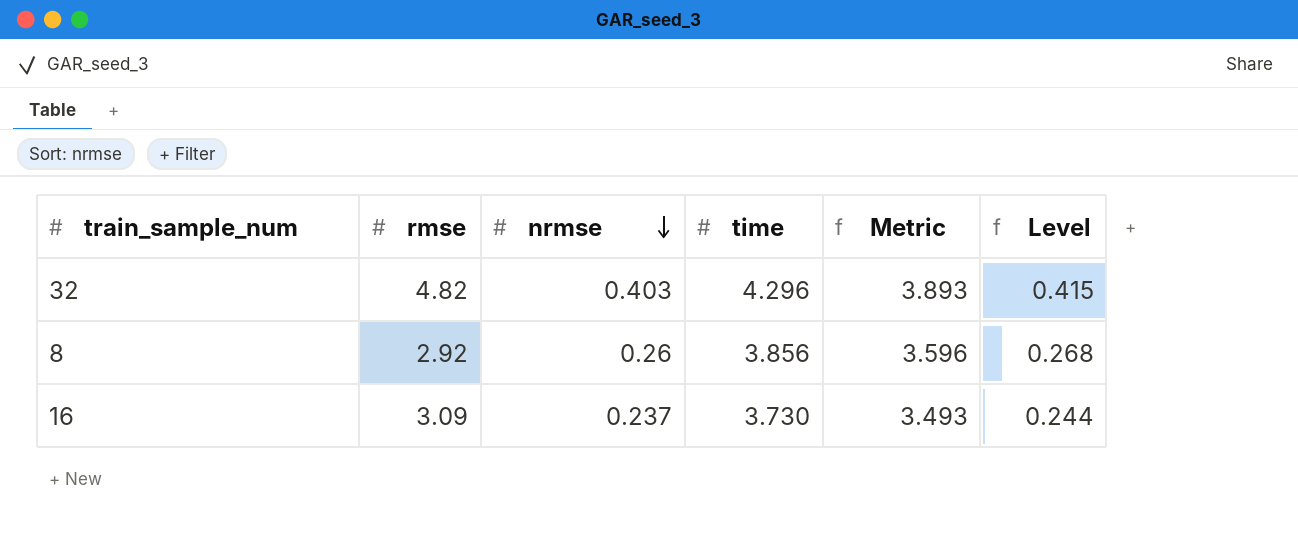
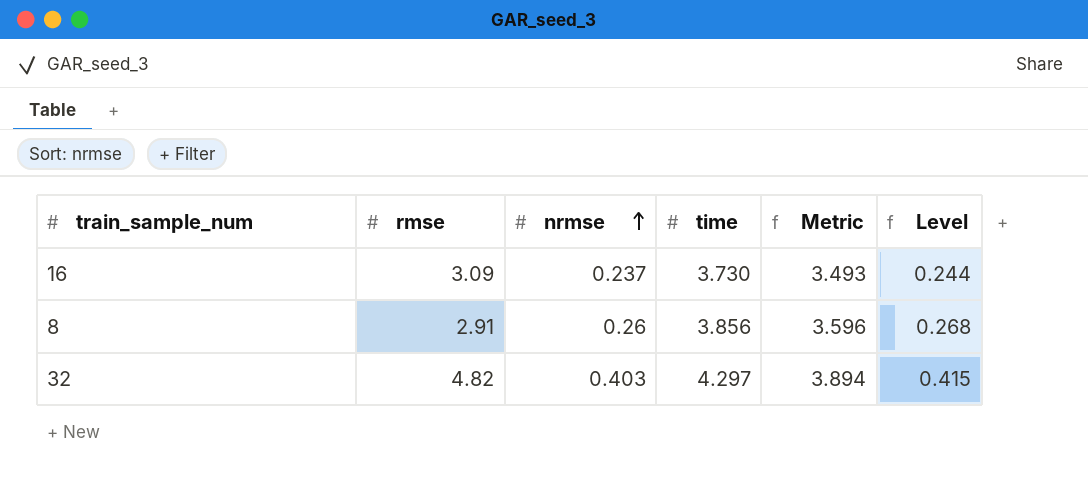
row order: nrmse descending -> nrmse ascending
8 | rmse: 2.92 -> 2.91
32 | time: 4.296 -> 4.297
32 | Metric: 3.893 -> 3.894

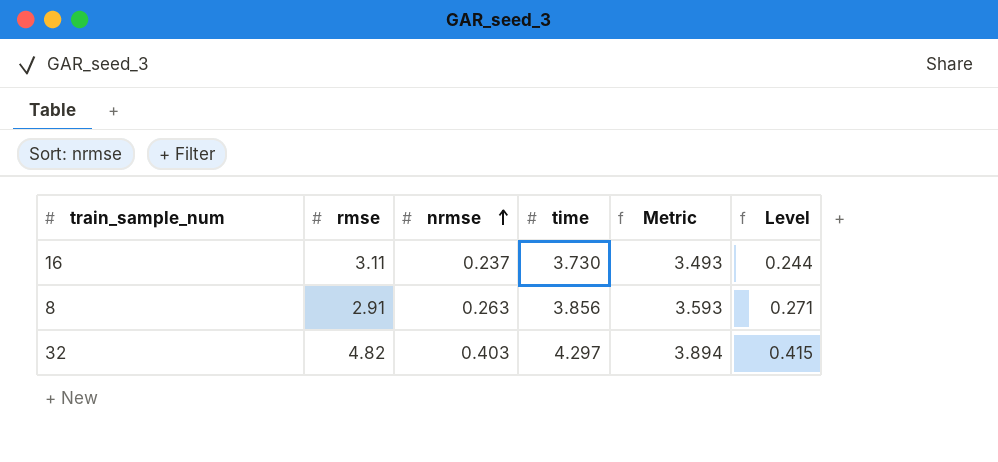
16 | rmse: 3.09 -> 3.11
8 | nrmse: 0.26 -> 0.263
8 | Metric: 3.596 -> 3.593
8 | Level: 0.268 -> 0.271

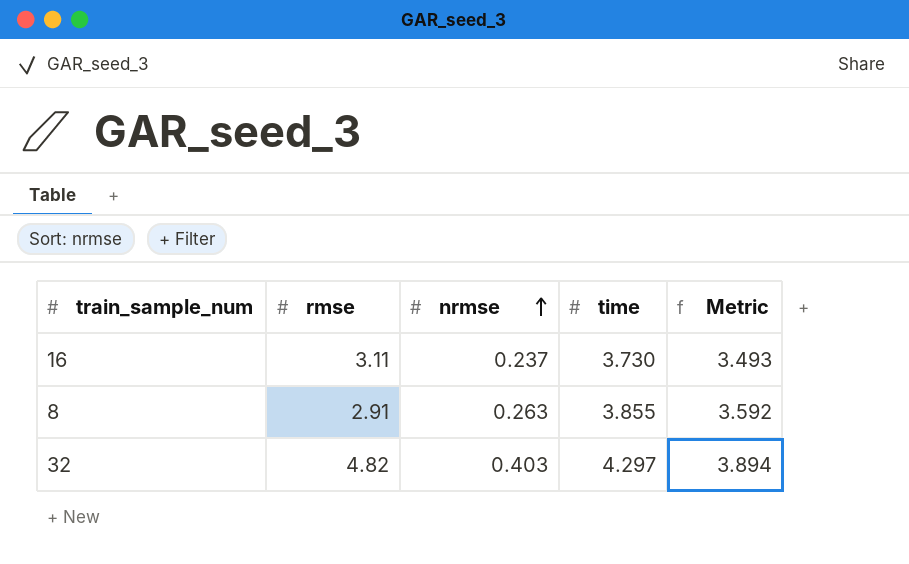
column Level | formula: [nrmse] * 1.03 -> none
8 | time: 3.856 -> 3.855
8 | Metric: 3.593 -> 3.592

